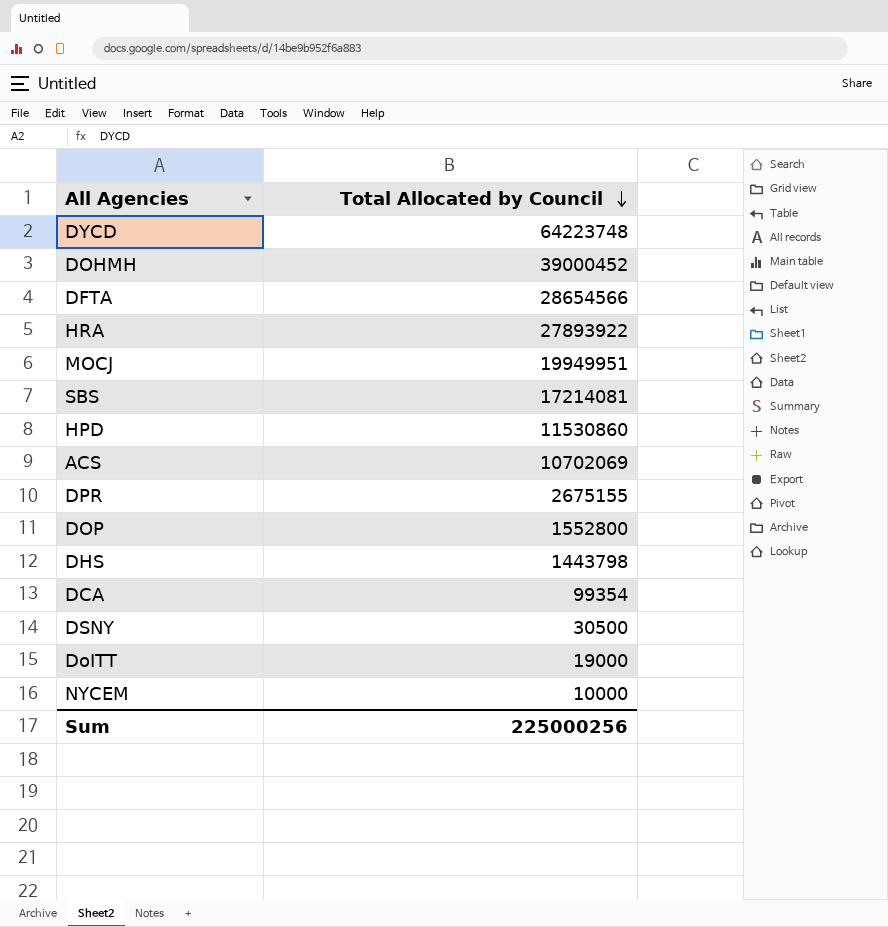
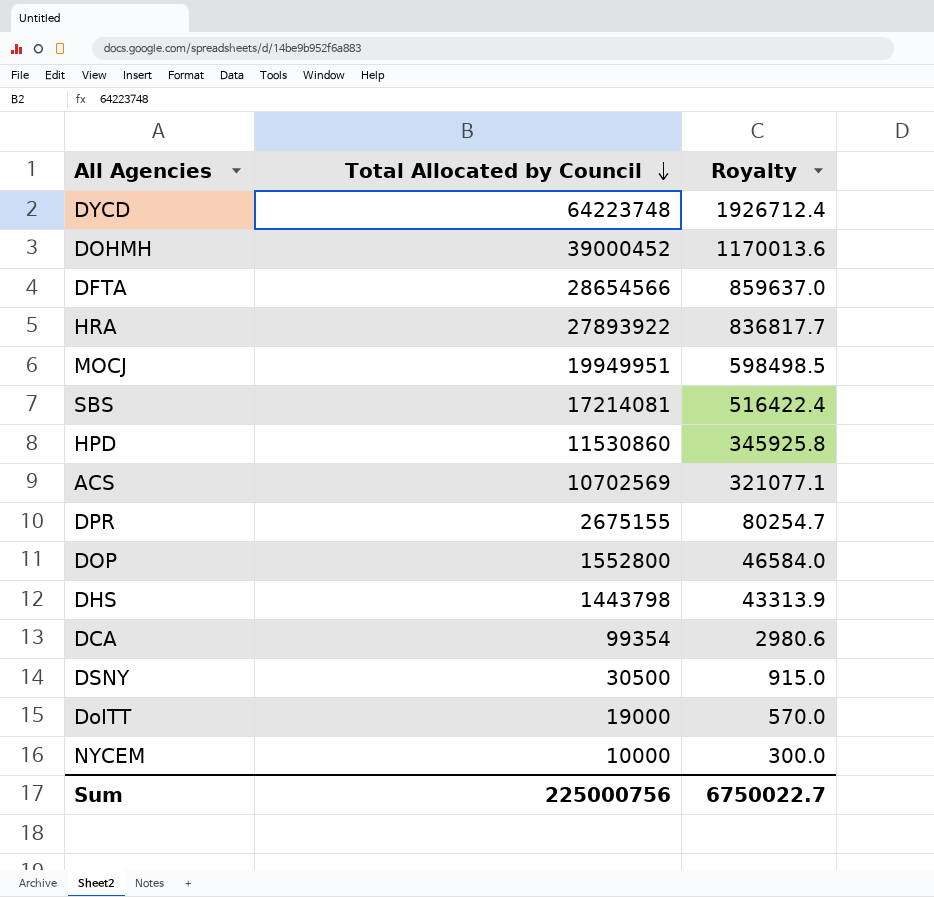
column Royalty | formula: none -> [Total Allocated by Council] * 0.03
ACS | Total Allocated by Council: 10702069 -> 10702569
Sum | Total Allocated by Council: 225000256 -> 225000756

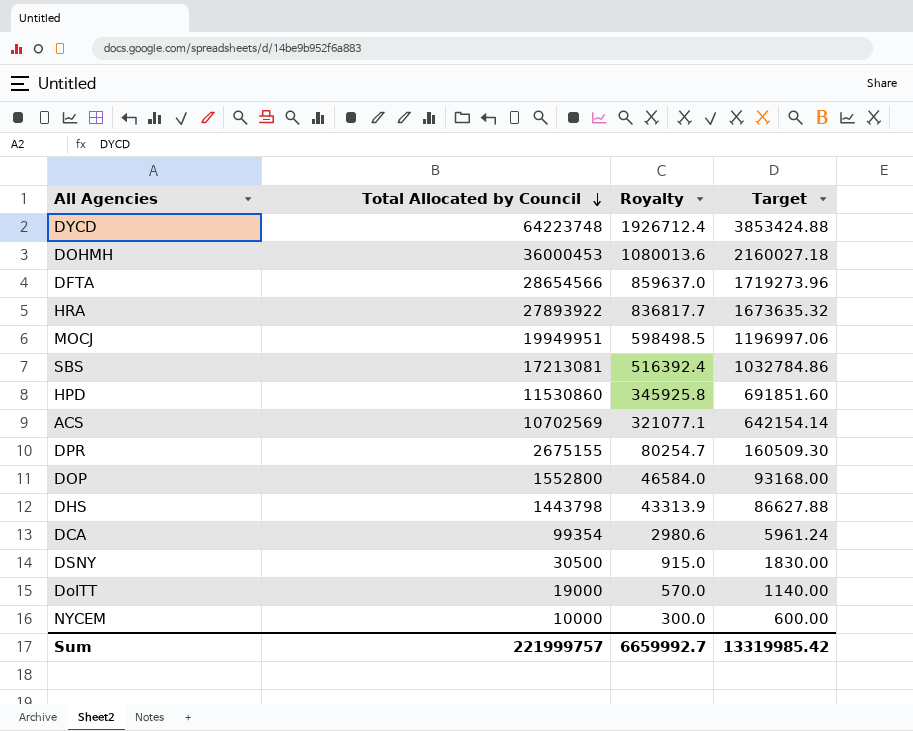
column Target | formula: none -> [Total Allocated by Council] * 0.06
DOHMH | Total Allocated by Council: 39000452 -> 36000453
DOHMH | Royalty: 1170013.6 -> 1080013.6
SBS | Total Allocated by Council: 17214081 -> 17213081
SBS | Royalty: 516422.4 -> 516392.4
Sum | Total Allocated by Council: 225000756 -> 221999757
Sum | Royalty: 6750022.7 -> 6659992.7

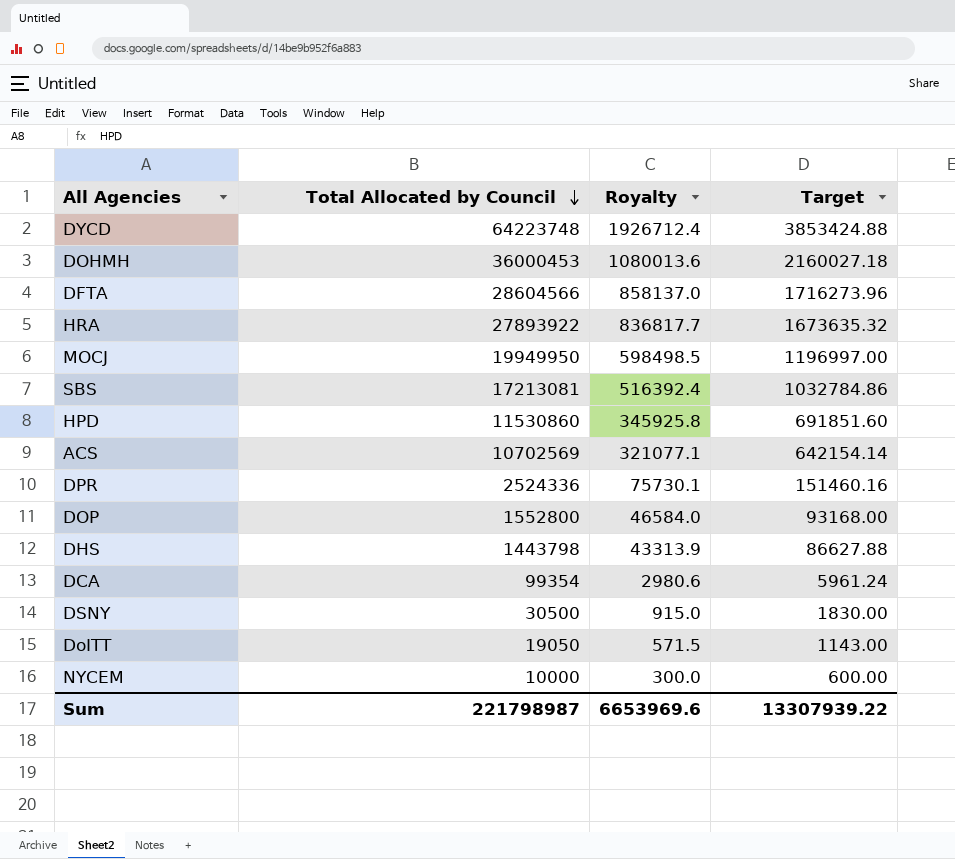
DFTA | Total Allocated by Council: 28654566 -> 28604566
DFTA | Royalty: 859637.0 -> 858137.0
DFTA | Target: 1719273.96 -> 1716273.96
MOCJ | Total Allocated by Council: 19949951 -> 19949950
MOCJ | Target: 1196997.06 -> 1196997.00
DPR | Total Allocated by Council: 2675155 -> 2524336
DPR | Royalty: 80254.7 -> 75730.1
DPR | Target: 160509.30 -> 151460.16
DoITT | Total Allocated by Council: 19000 -> 19050
DoITT | Royalty: 570.0 -> 571.5
DoITT | Target: 1140.00 -> 1143.00
Sum | Total Allocated by Council: 221999757 -> 221798987
Sum | Royalty: 6659992.7 -> 6653969.6
Sum | Target: 13319985.42 -> 13307939.22

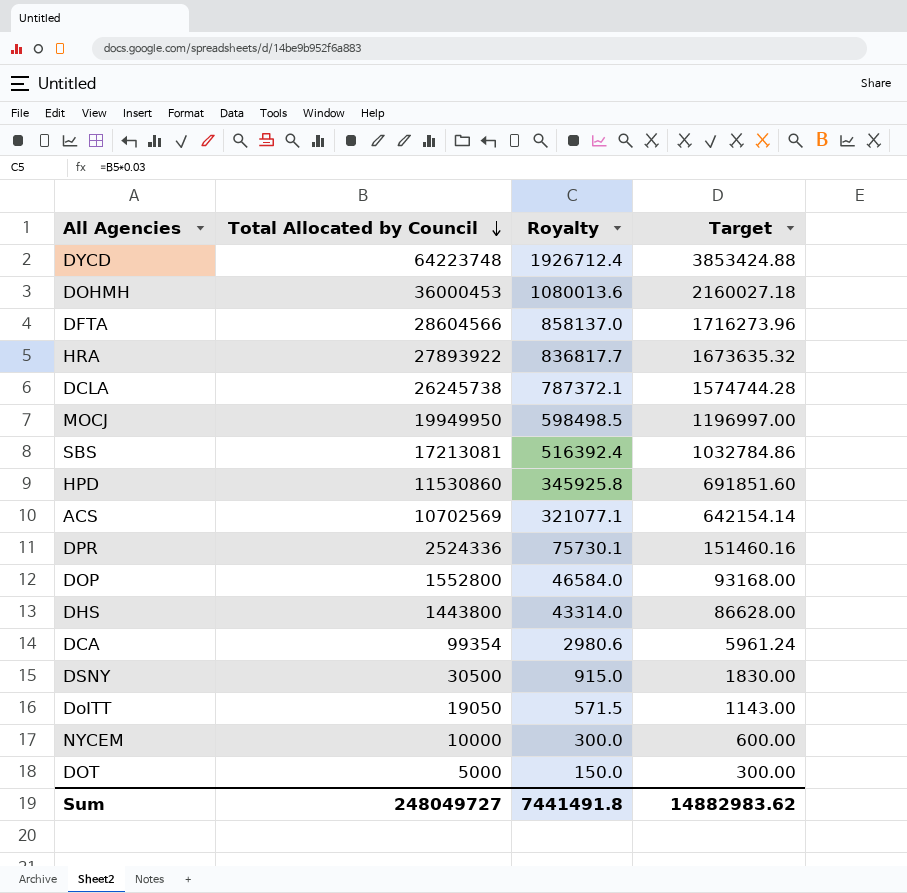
row DCLA: none -> 26245738 | 787372.1 | 1574744.28
DHS | Total Allocated by Council: 1443798 -> 1443800
DHS | Royalty: 43313.9 -> 43314.0
DHS | Target: 86627.88 -> 86628.00
row DOT: none -> 5000 | 150.0 | 300.00
Sum | Total Allocated by Council: 221798987 -> 248049727
Sum | Royalty: 6653969.6 -> 7441491.8
Sum | Target: 13307939.22 -> 14882983.62

